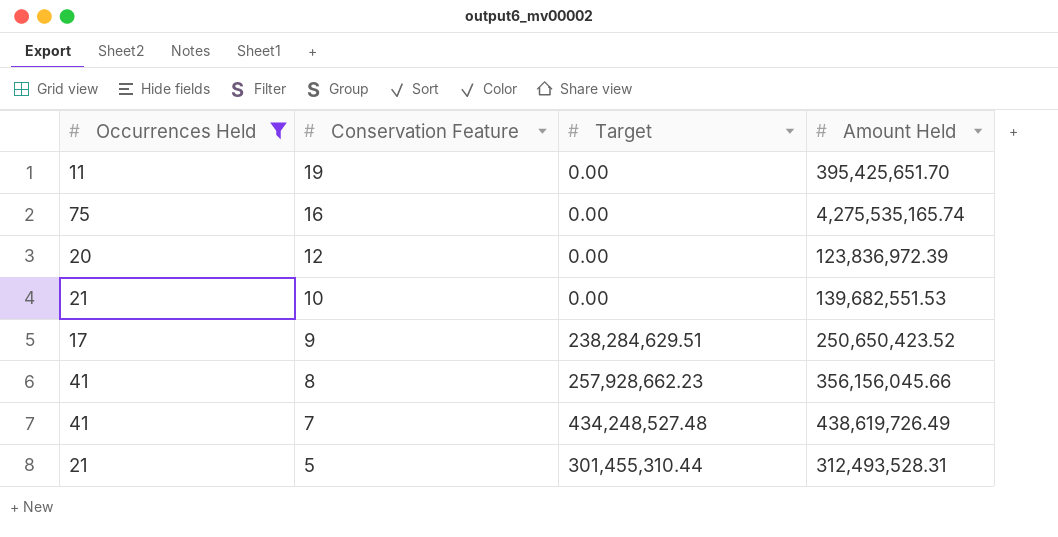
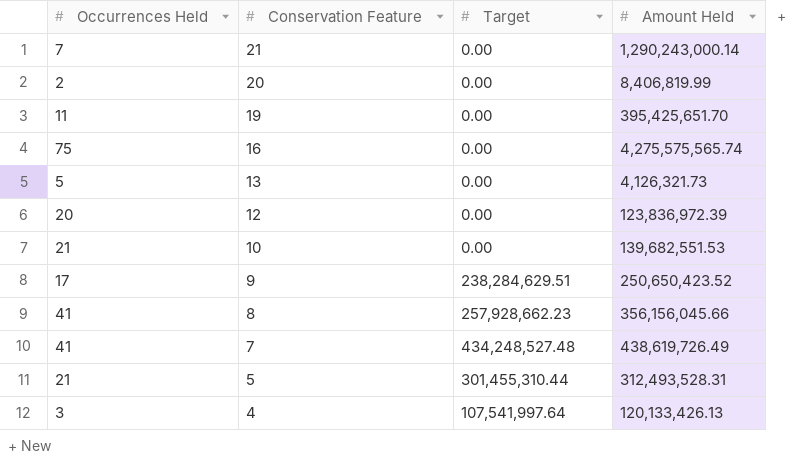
filter: Occurrences Held >= 11 -> none
16 | Amount Held: 4,275,535,165.74 -> 4,275,575,565.74

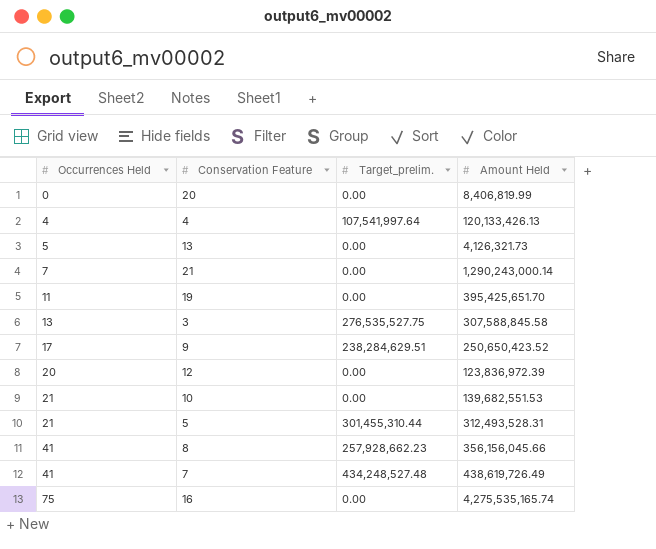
row order: Conservation Feature descending -> Occurrences Held ascending
column name: Target -> Target_prelim.
20 | Occurrences Held: 2 -> 0
4 | Occurrences Held: 3 -> 4
row 3: none -> 13 | 276,535,527.75 | 307,588,845.58
16 | Amount Held: 4,275,575,565.74 -> 4,275,535,165.74

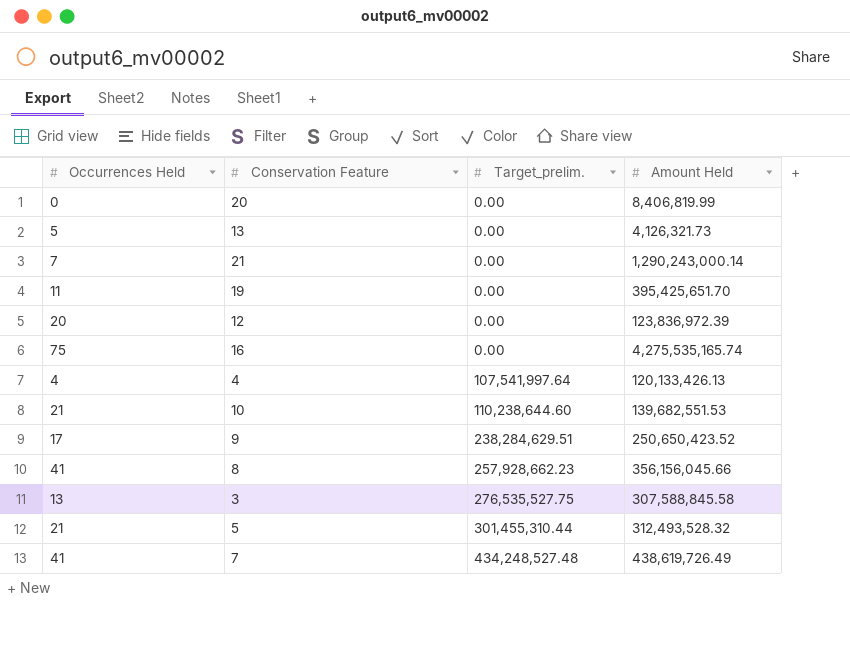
row order: Occurrences Held ascending -> Target_prelim. ascending
10 | Target_prelim.: 0.00 -> 110,238,644.60
5 | Amount Held: 312,493,528.31 -> 312,493,528.32

